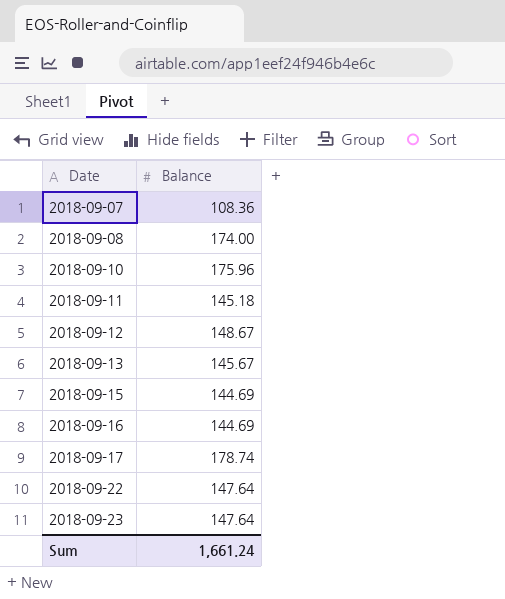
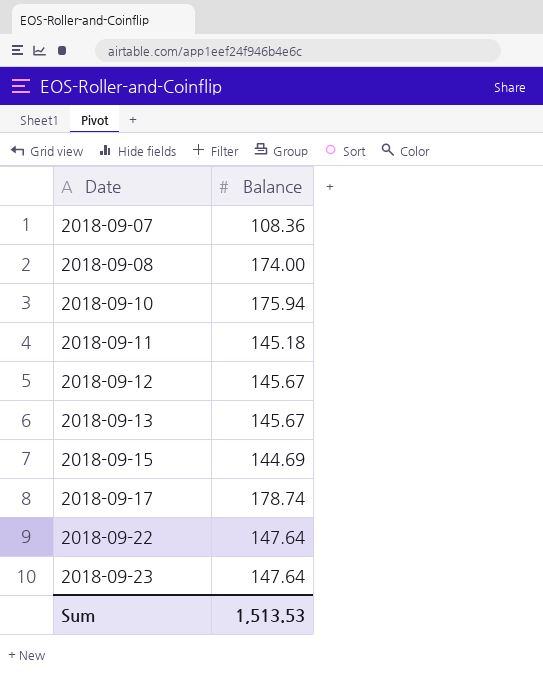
row 2018-09-16: 144.69 -> none
2018-09-10 | Balance: 175.96 -> 175.94
2018-09-12 | Balance: 148.67 -> 145.67
Sum | Balance: 1,661.24 -> 1,513.53

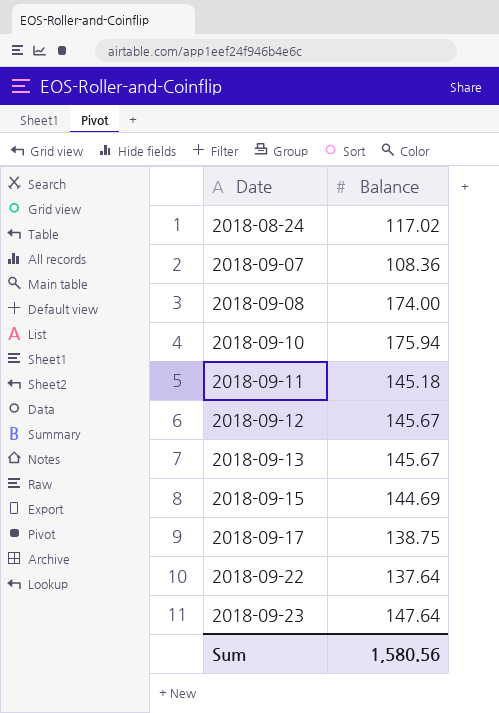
row 2018-08-24: none -> 117.02
2018-09-17 | Balance: 178.74 -> 138.75
2018-09-22 | Balance: 147.64 -> 137.64
Sum | Balance: 1,513.53 -> 1,580.56

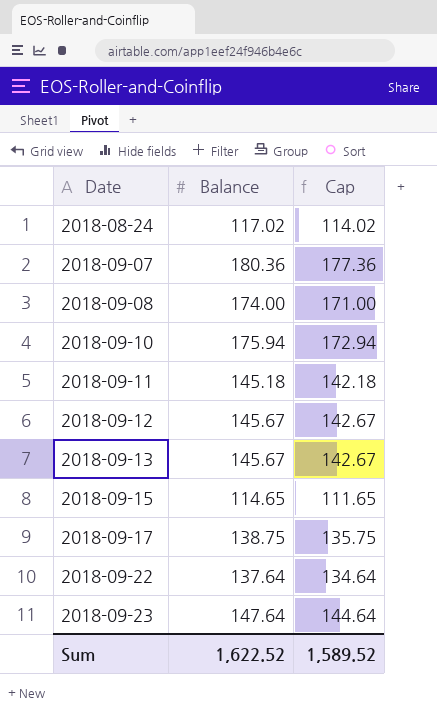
column Cap | formula: none -> [Balance] - 3
2018-09-07 | Balance: 108.36 -> 180.36
2018-09-15 | Balance: 144.69 -> 114.65
Sum | Balance: 1,580.56 -> 1,622.52

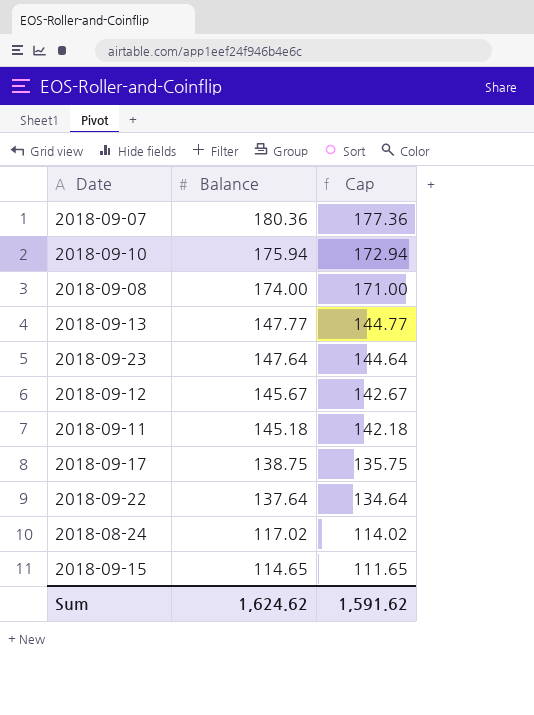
row order: Date ascending -> Balance descending
2018-09-13 | Balance: 145.67 -> 147.77
2018-09-13 | Cap: 142.67 -> 144.77
Sum | Balance: 1,622.52 -> 1,624.62
Sum | Cap: 1,589.52 -> 1,591.62

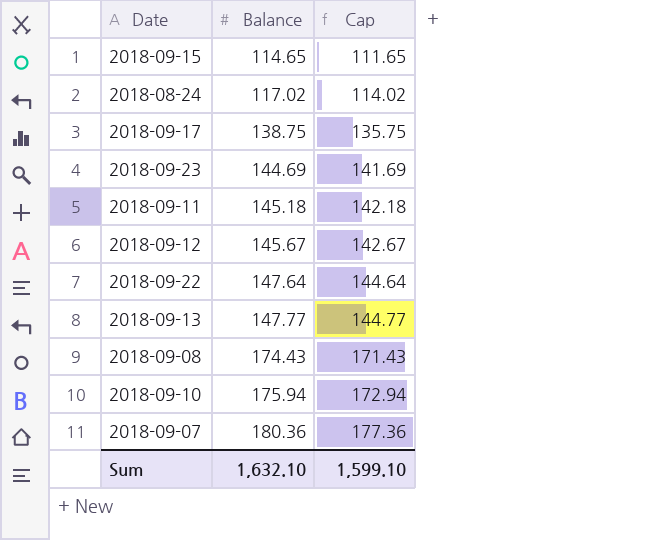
row order: Balance descending -> Balance ascending
2018-09-23 | Balance: 147.64 -> 144.69
2018-09-23 | Cap: 144.64 -> 141.69
2018-09-22 | Balance: 137.64 -> 147.64
2018-09-22 | Cap: 134.64 -> 144.64
2018-09-08 | Balance: 174.00 -> 174.43
2018-09-08 | Cap: 171.00 -> 171.43
Sum | Balance: 1,624.62 -> 1,632.10
Sum | Cap: 1,591.62 -> 1,599.10

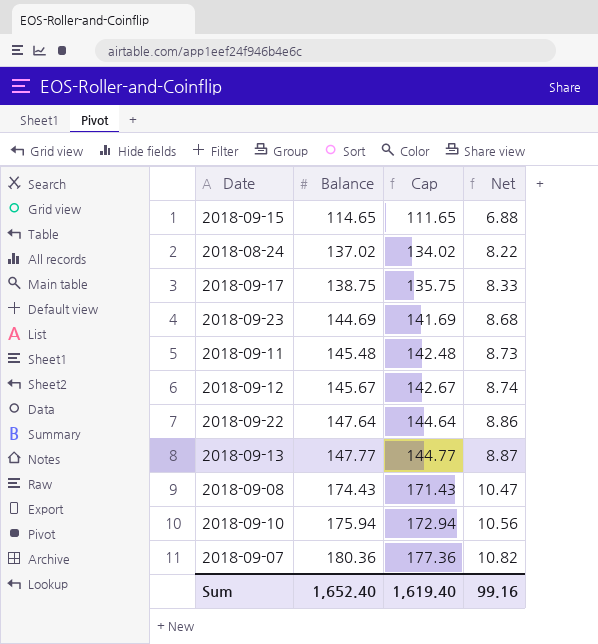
column Net | formula: none -> [Balance] * 0.06
2018-08-24 | Balance: 117.02 -> 137.02
2018-08-24 | Cap: 114.02 -> 134.02
2018-09-11 | Balance: 145.18 -> 145.48
2018-09-11 | Cap: 142.18 -> 142.48
Sum | Balance: 1,632.10 -> 1,652.40
Sum | Cap: 1,599.10 -> 1,619.40

